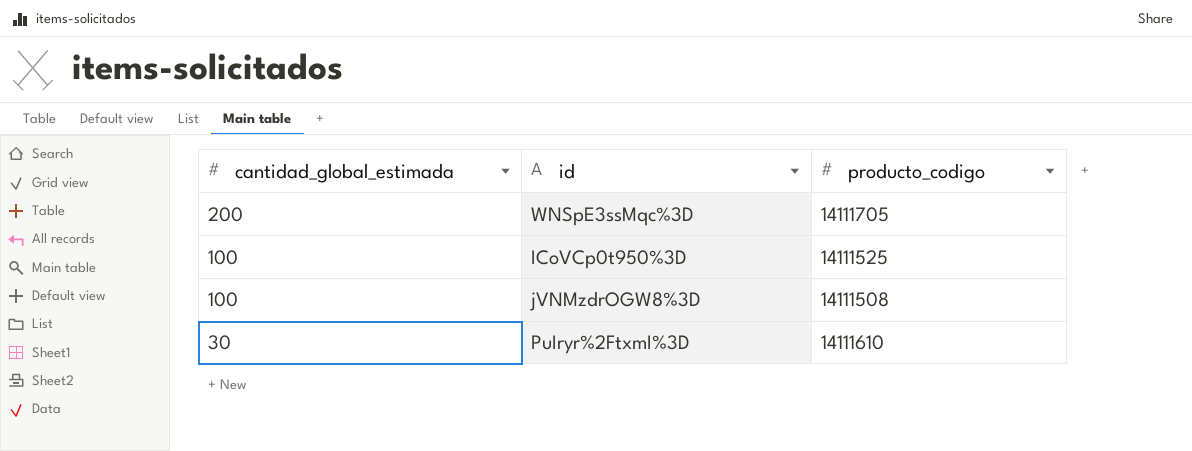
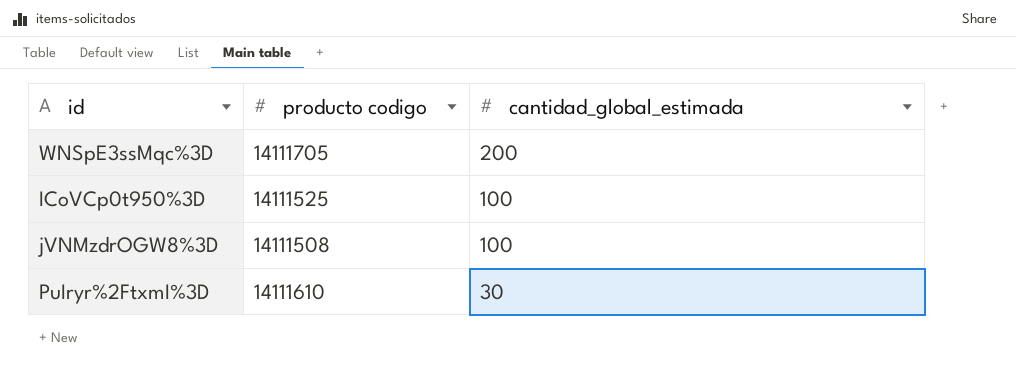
column name: producto_codigo -> producto codigo
column cantidad_global_estimada | position: 1 -> 3

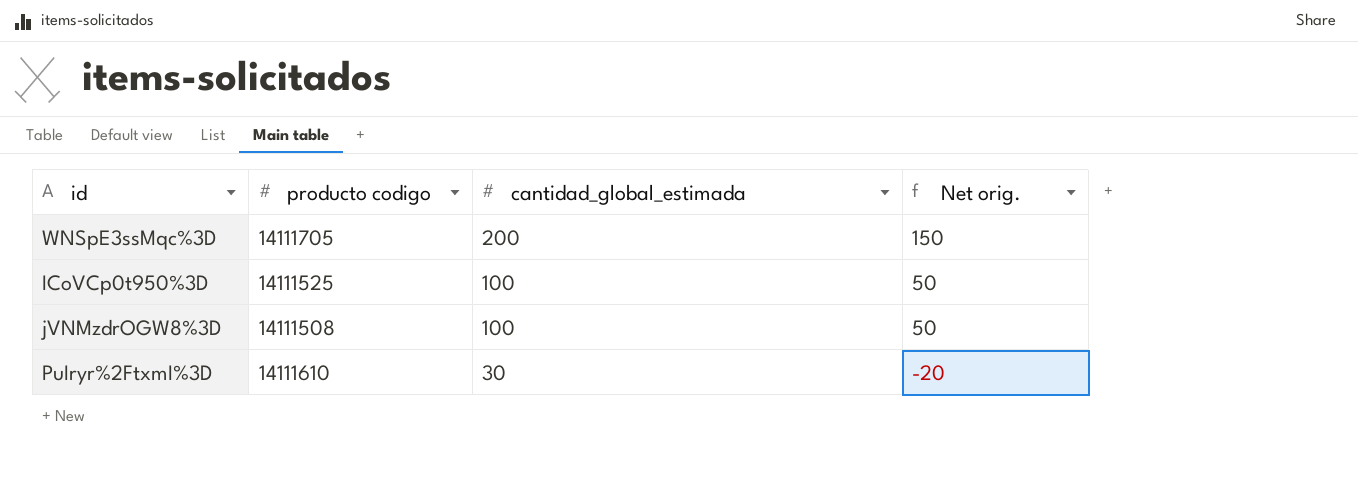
column Net orig. | formula: none -> [cantidad_global_estimada] - 50

